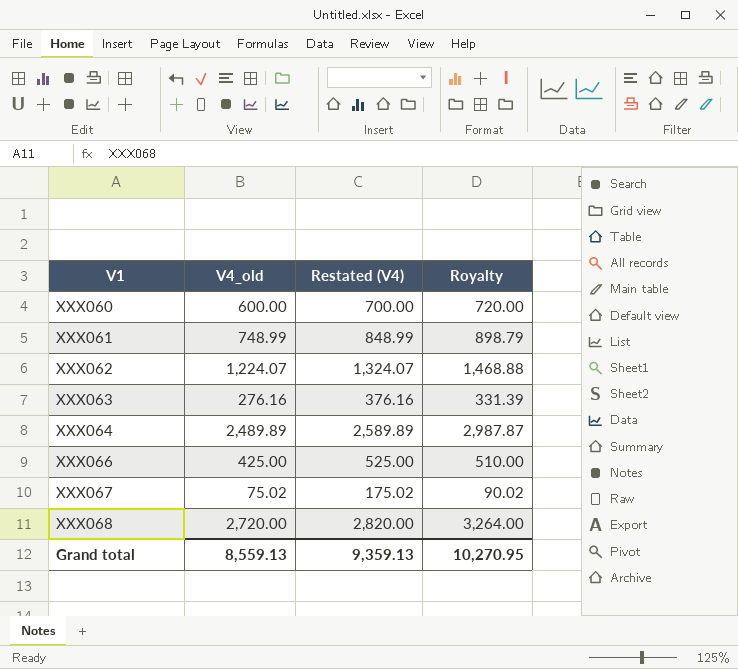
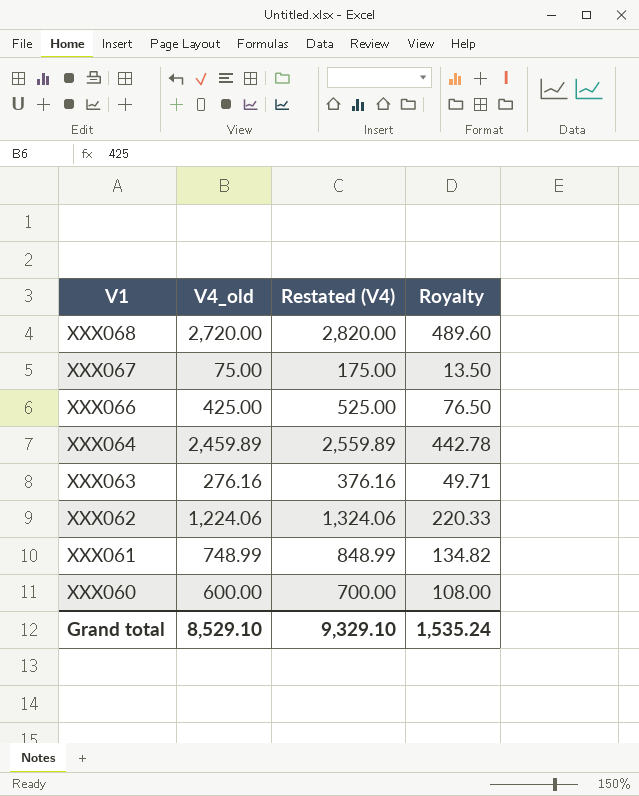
row order: V1 ascending -> V1 descending
column Royalty | formula: [V4_old] * 1.2 -> [V4_old] * 0.18
XXX067 | V4_old: 75.02 -> 75.00
XXX067 | Restated (V4): 175.02 -> 175.00
XXX064 | V4_old: 2,489.89 -> 2,459.89
XXX064 | Restated (V4): 2,589.89 -> 2,559.89
XXX062 | V4_old: 1,224.07 -> 1,224.06
XXX062 | Restated (V4): 1,324.07 -> 1,324.06
Grand total | V4_old: 8,559.13 -> 8,529.10
Grand total | Restated (V4): 9,359.13 -> 9,329.10
Grand total | Royalty: 10,270.95 -> 1,535.24

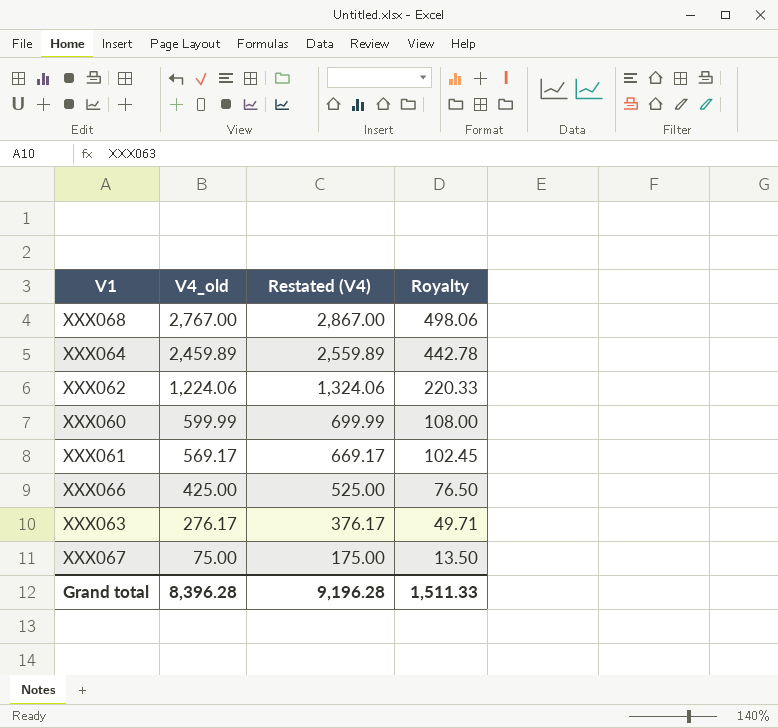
row order: V1 descending -> V4_old descending
XXX068 | V4_old: 2,720.00 -> 2,767.00
XXX068 | Restated (V4): 2,820.00 -> 2,867.00
XXX068 | Royalty: 489.60 -> 498.06
XXX060 | V4_old: 600.00 -> 599.99
XXX060 | Restated (V4): 700.00 -> 699.99
XXX061 | V4_old: 748.99 -> 569.17
XXX061 | Restated (V4): 848.99 -> 669.17
XXX061 | Royalty: 134.82 -> 102.45
XXX063 | V4_old: 276.16 -> 276.17
XXX063 | Restated (V4): 376.16 -> 376.17
Grand total | V4_old: 8,529.10 -> 8,396.28
Grand total | Restated (V4): 9,329.10 -> 9,196.28
Grand total | Royalty: 1,535.24 -> 1,511.33

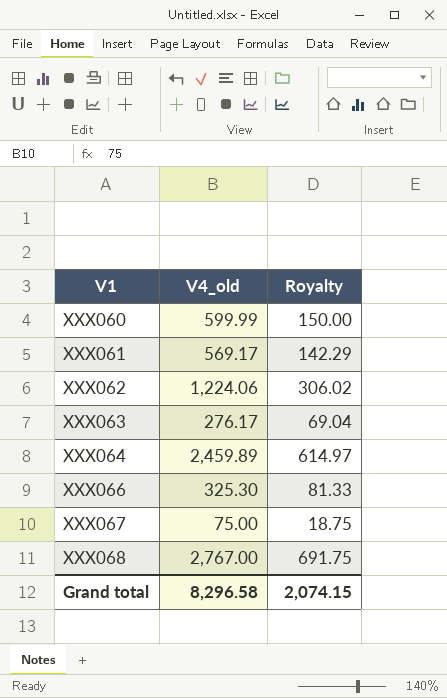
row order: V4_old descending -> V1 ascending
column Restated (V4) | formula: [V4_old] + 100 -> none
column Royalty | formula: [V4_old] * 0.18 -> [V4_old] * 0.25
XXX066 | V4_old: 425.00 -> 325.30
Grand total | V4_old: 8,396.28 -> 8,296.58
Grand total | Royalty: 1,511.33 -> 2,074.15

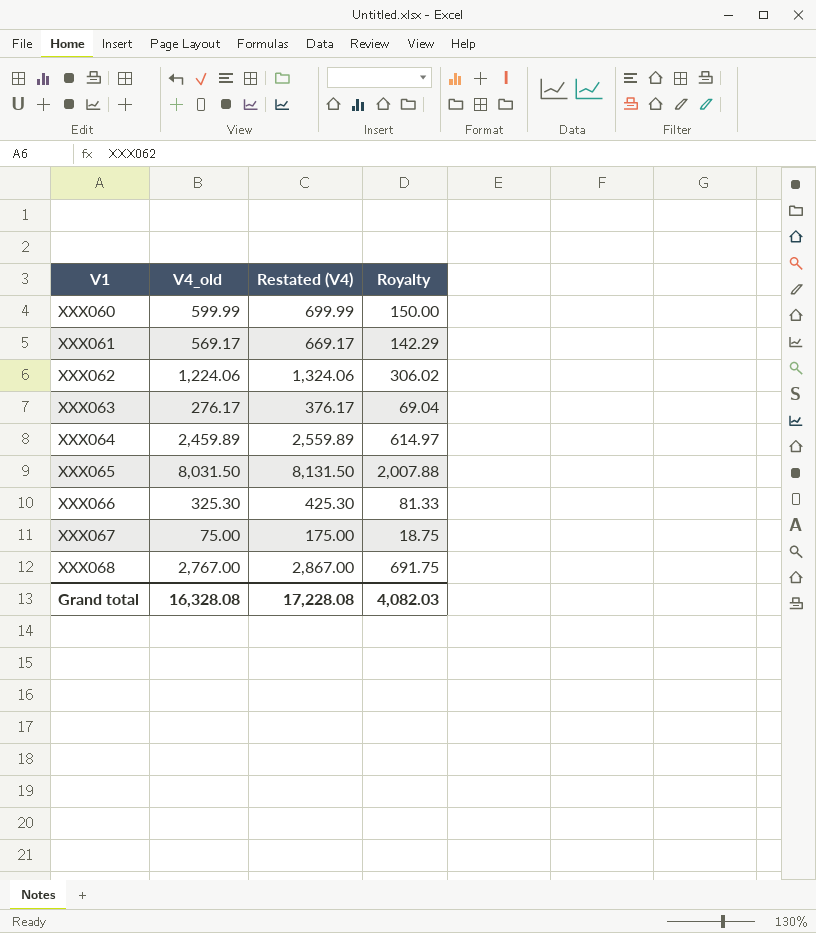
column Restated (V4) | formula: none -> [V4_old] + 100
row XXX065: none -> 8,031.50 | 8,131.50 | 2,007.88
Grand total | V4_old: 8,296.58 -> 16,328.08
Grand total | Royalty: 2,074.15 -> 4,082.03

